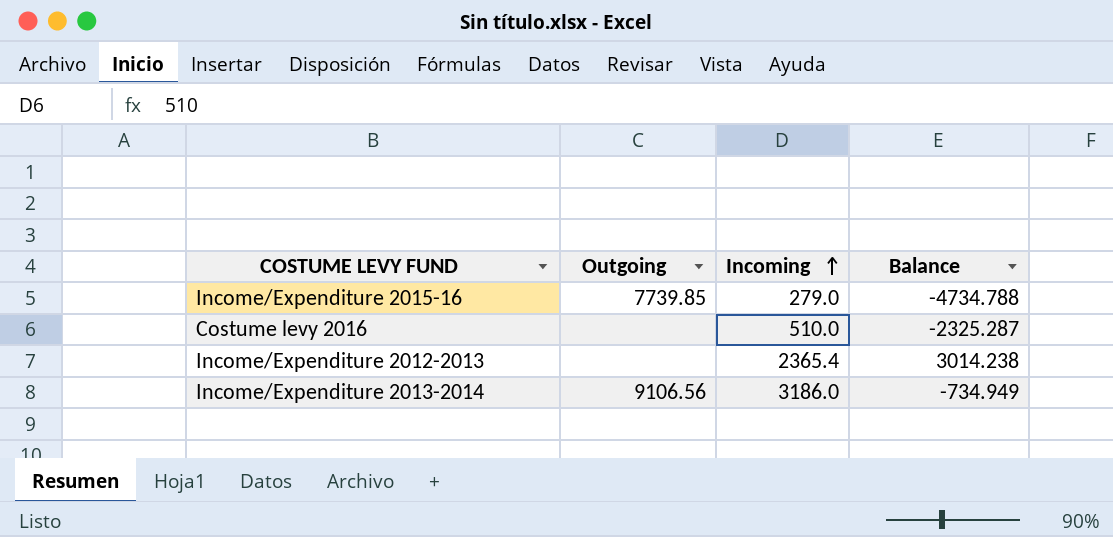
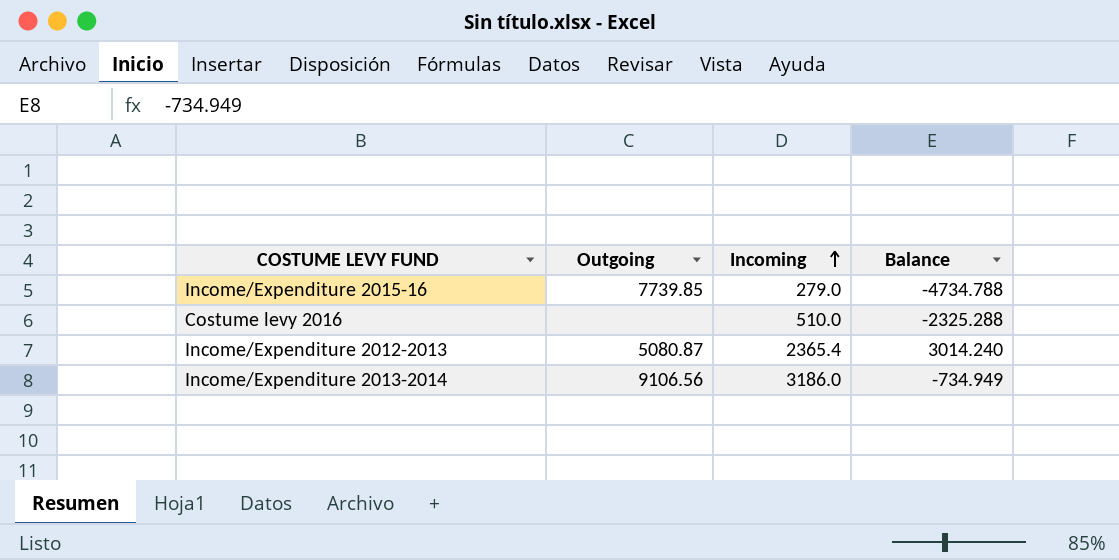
Costume levy 2016 | Balance: -2325.287 -> -2325.288
Income/Expenditure 2012-2013 | Outgoing: none -> 5080.87
Income/Expenditure 2012-2013 | Balance: 3014.238 -> 3014.240

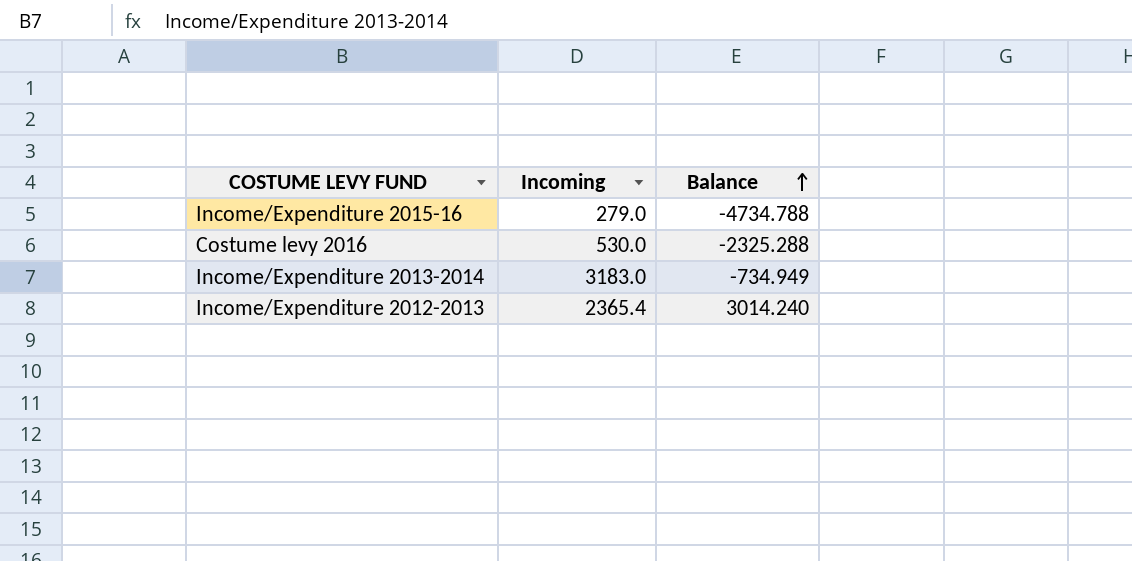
row order: Incoming ascending -> Balance ascending
column Outgoing | position: 2 -> none
Costume levy 2016 | Incoming: 510.0 -> 530.0
Income/Expenditure 2013-2014 | Incoming: 3186.0 -> 3183.0

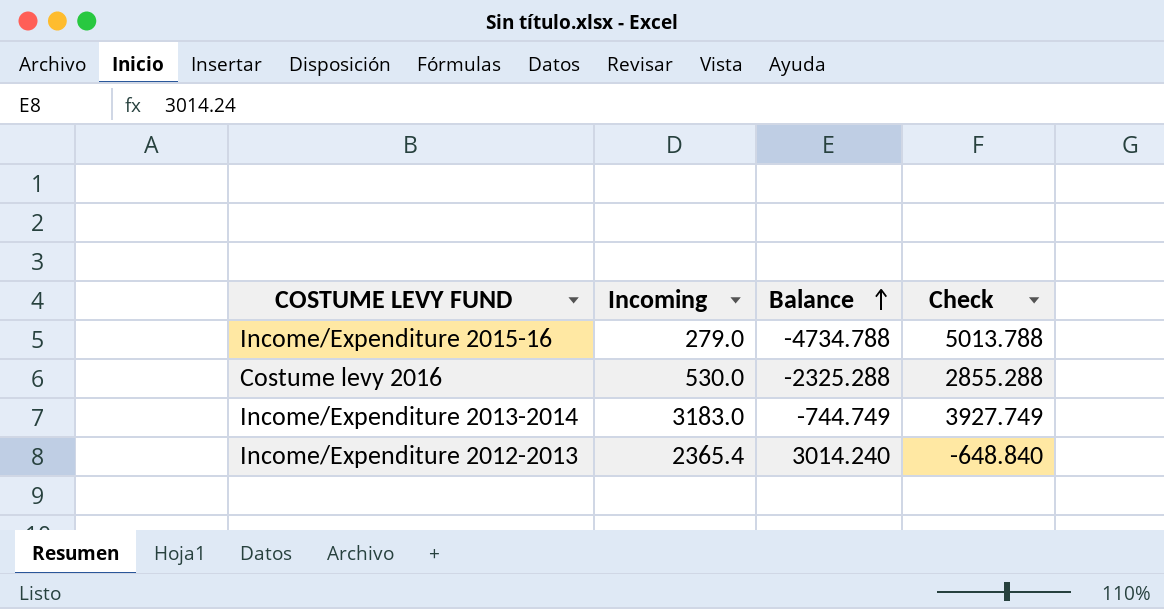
column Check | formula: none -> [Incoming] - [Balance]
Income/Expenditure 2013-2014 | Balance: -734.949 -> -744.749

